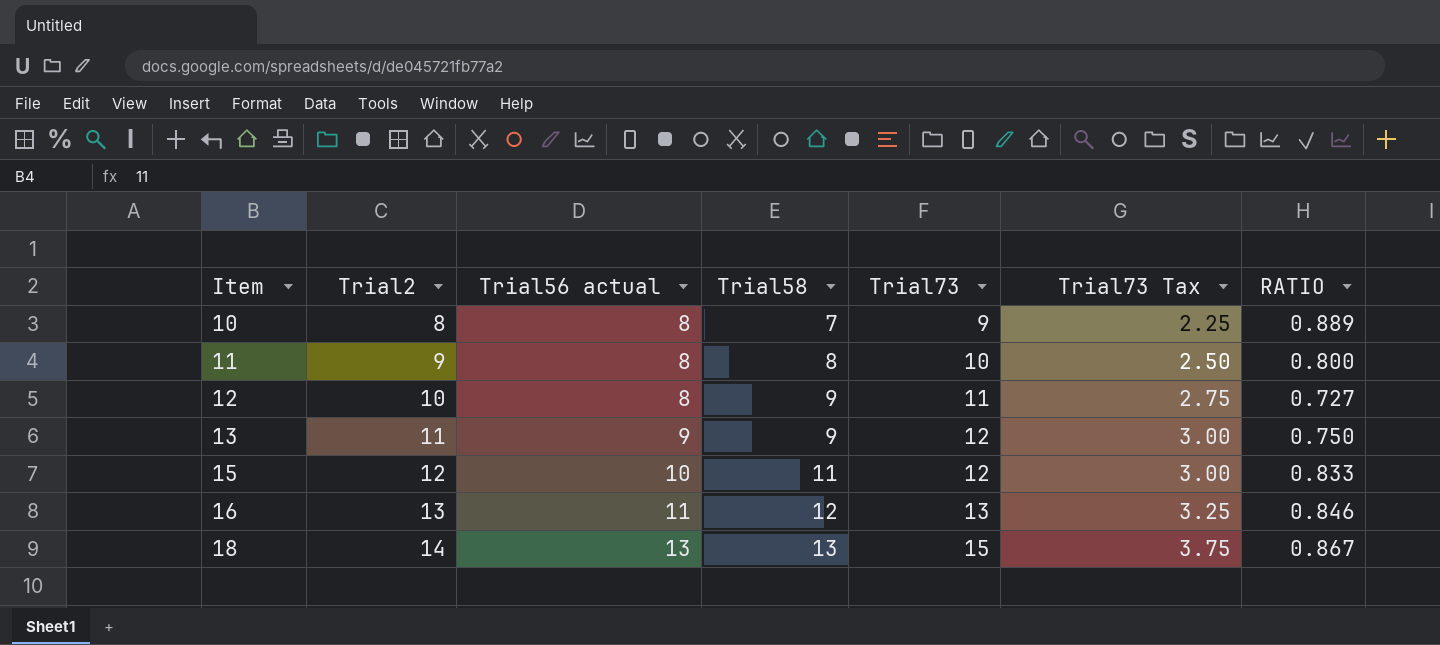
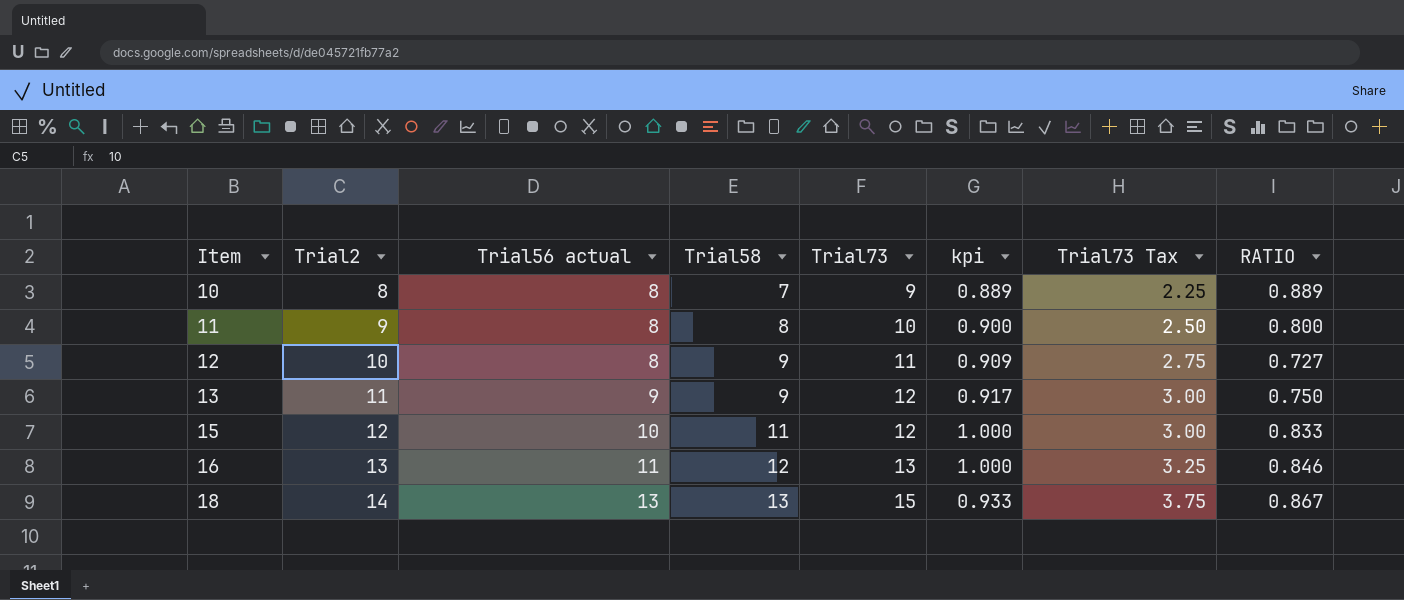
column kpi | formula: none -> [Trial2] / [Trial73]

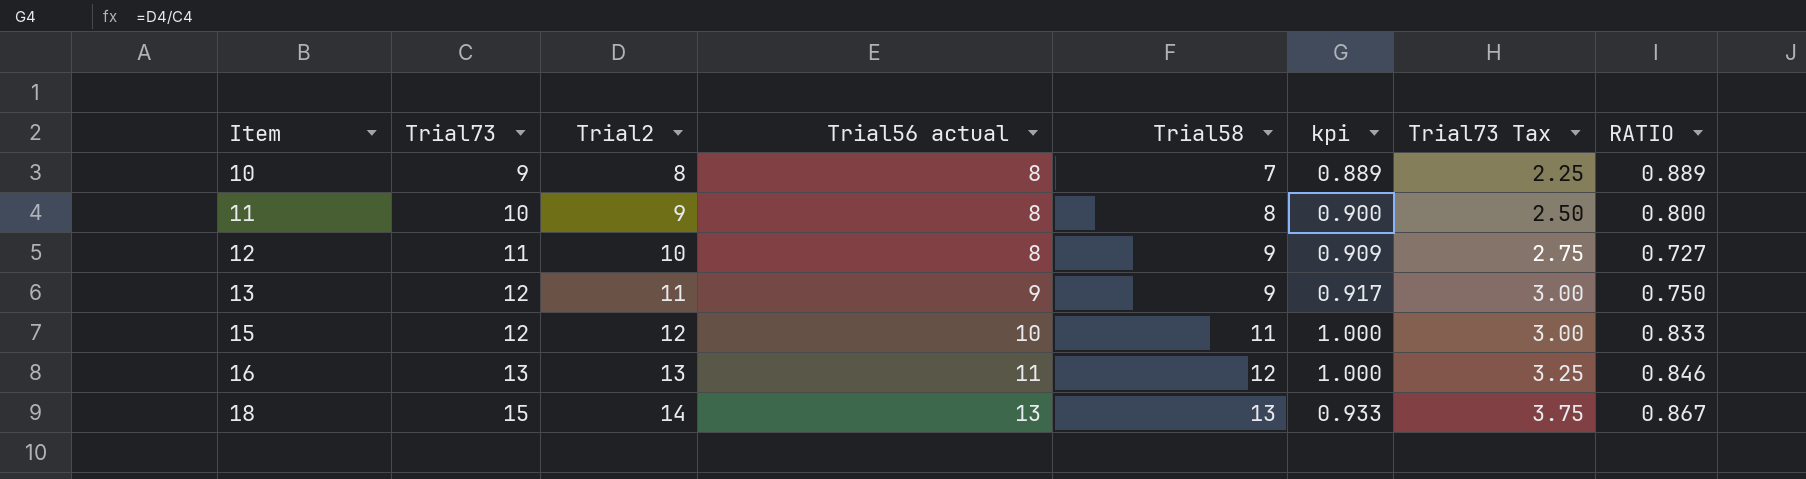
column Trial73 | position: 5 -> 2

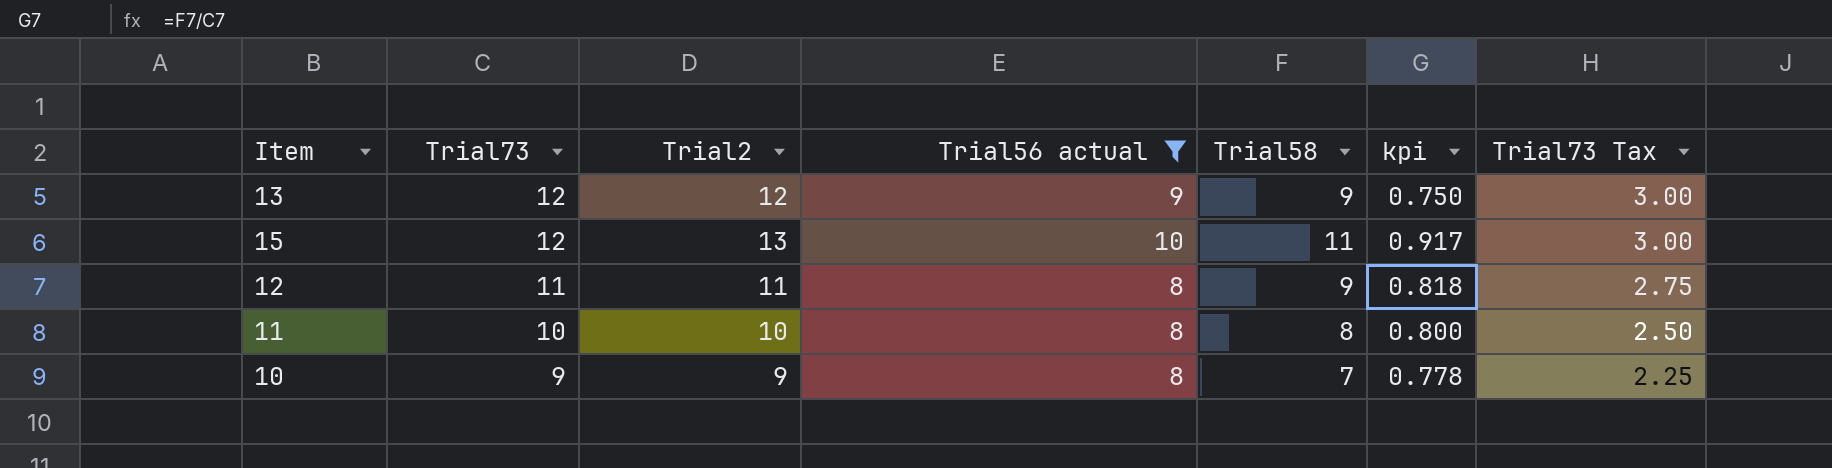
filter: none -> Trial56 actual <= 10
row order: Item ascending -> Trial73 descending
column RATIO | formula: [Trial56 actual] / [Trial73] -> none
column kpi | formula: [Trial2] / [Trial73] -> [Trial58] / [Trial73]
13 | Trial2: 11 -> 12
15 | Trial2: 12 -> 13
12 | Trial2: 10 -> 11
11 | Trial2: 9 -> 10
10 | Trial2: 8 -> 9

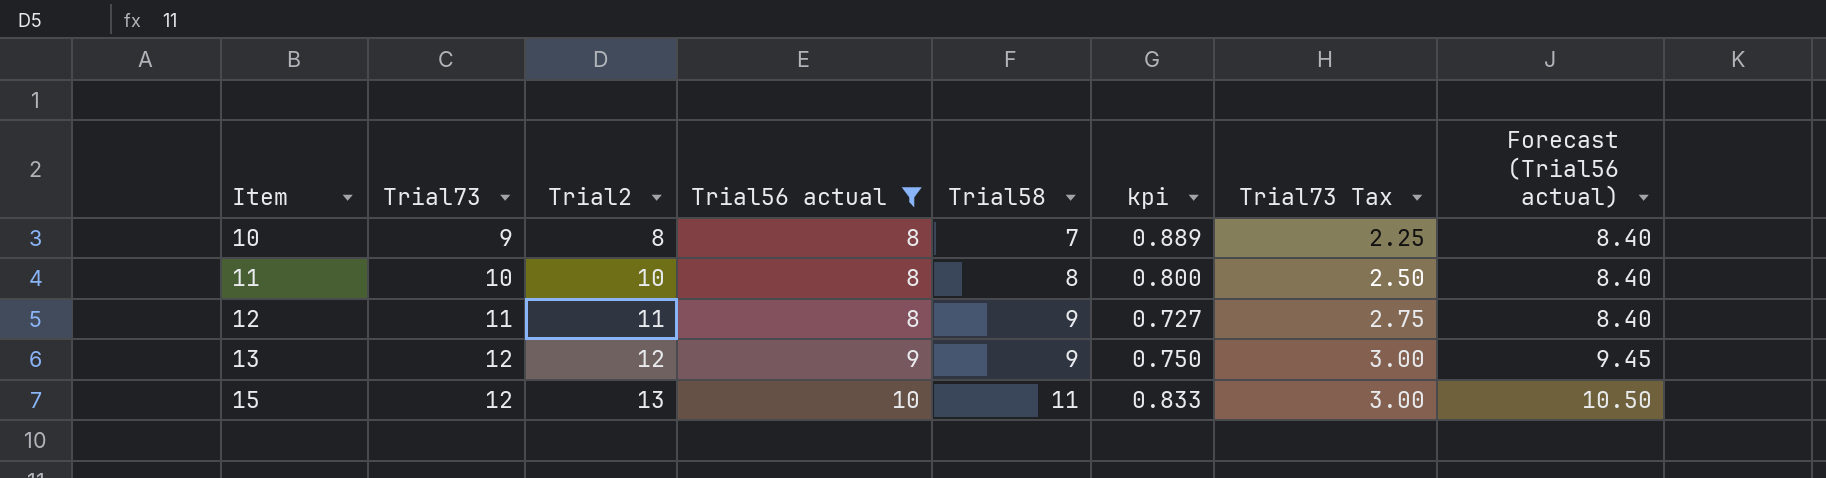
row order: Trial73 descending -> Item ascending
column kpi | formula: [Trial58] / [Trial73] -> [Trial56 actual] / [Trial73]
column Forecast (Trial56 actual) | formula: none -> [Trial56 actual] * 1.05
10 | Trial2: 9 -> 8

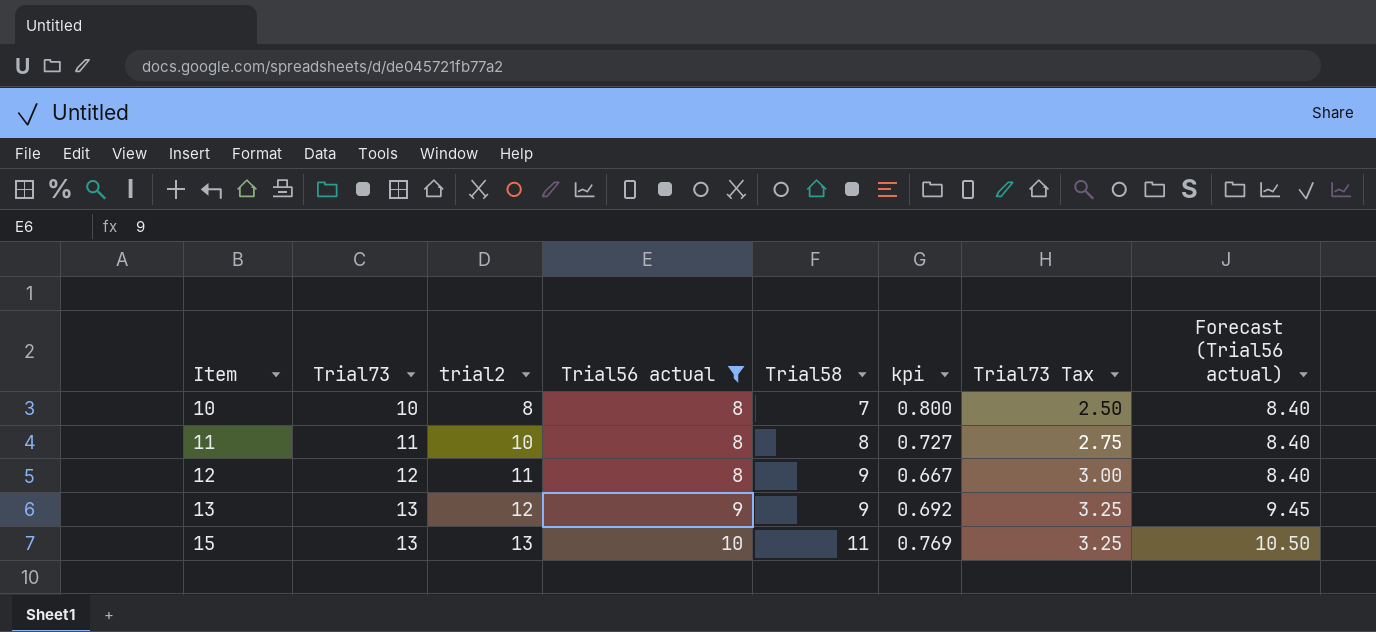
column name: Trial2 -> trial2
10 | Trial73: 9 -> 10
10 | kpi: 0.889 -> 0.800
10 | Trial73 Tax: 2.25 -> 2.50
11 | Trial73: 10 -> 11
11 | kpi: 0.800 -> 0.727
11 | Trial73 Tax: 2.50 -> 2.75
12 | Trial73: 11 -> 12
12 | kpi: 0.727 -> 0.667
12 | Trial73 Tax: 2.75 -> 3.00
13 | Trial73: 12 -> 13
13 | kpi: 0.750 -> 0.692
13 | Trial73 Tax: 3.00 -> 3.25
15 | Trial73: 12 -> 13
15 | kpi: 0.833 -> 0.769
15 | Trial73 Tax: 3.00 -> 3.25

